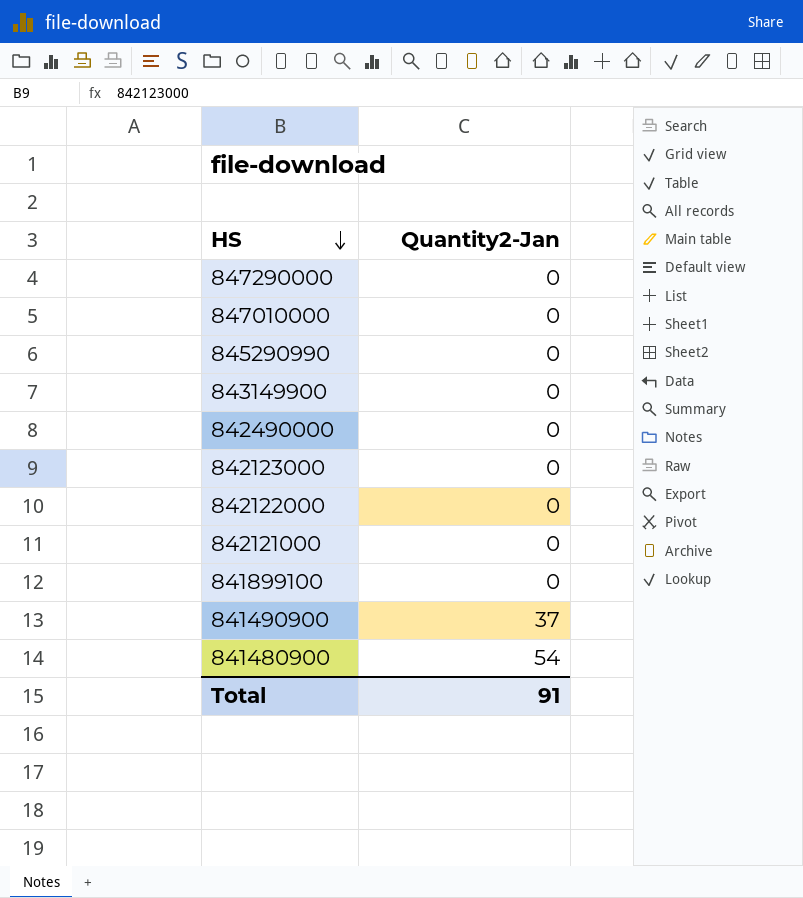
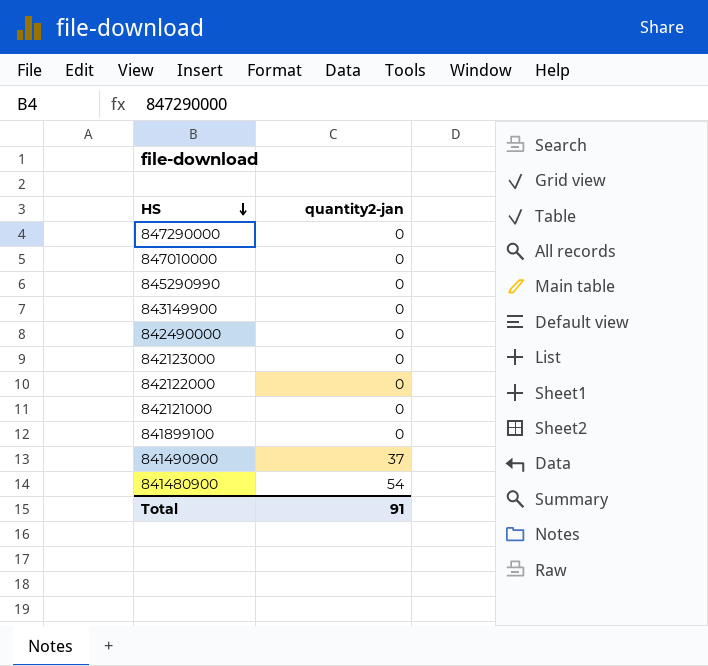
column name: Quantity2-Jan -> quantity2-jan

